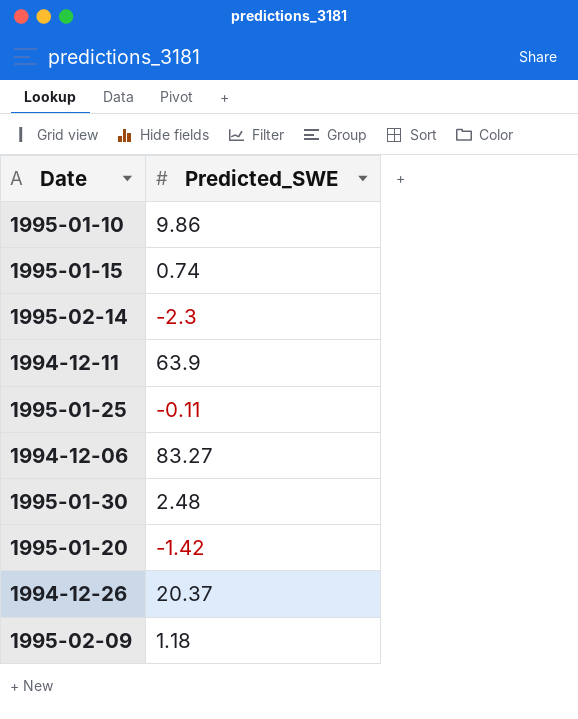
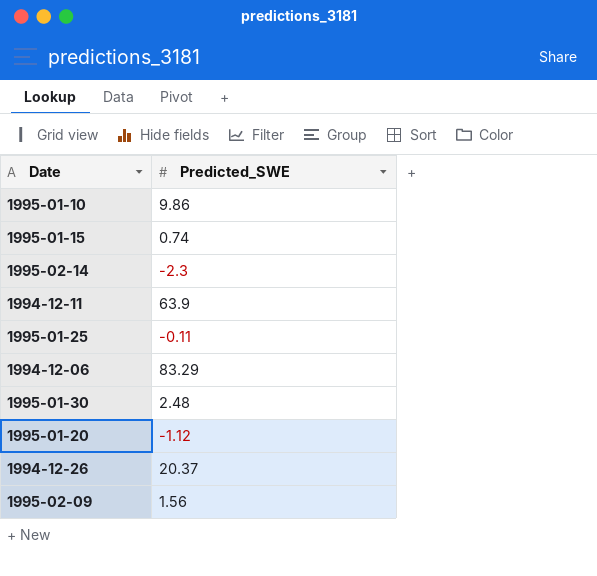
1994-12-06 | Predicted_SWE: 83.27 -> 83.29
1995-01-20 | Predicted_SWE: -1.42 -> -1.12
1995-02-09 | Predicted_SWE: 1.18 -> 1.56

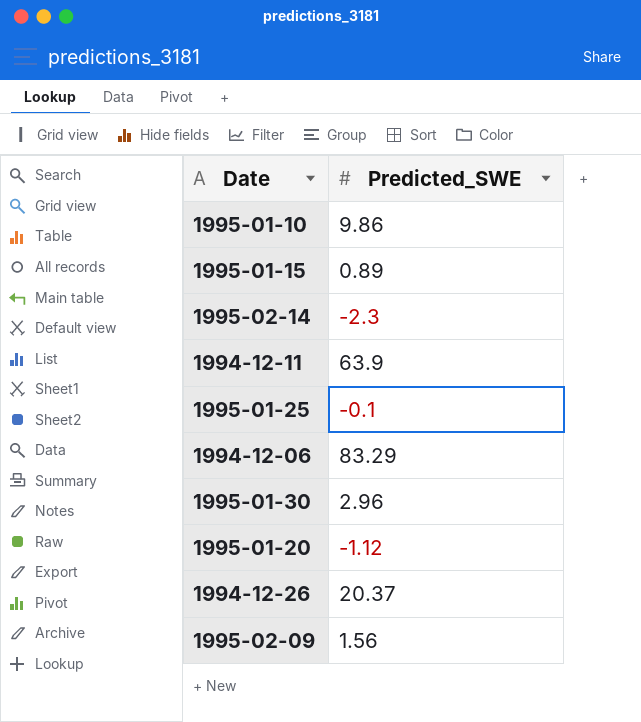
1995-01-15 | Predicted_SWE: 0.74 -> 0.89
1995-01-25 | Predicted_SWE: -0.11 -> -0.1
1995-01-30 | Predicted_SWE: 2.48 -> 2.96

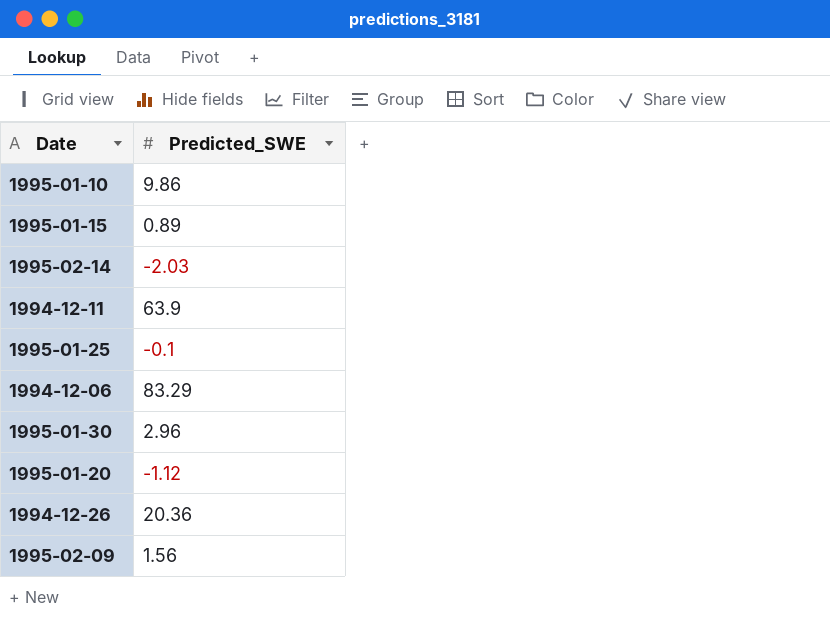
1995-02-14 | Predicted_SWE: -2.3 -> -2.03
1994-12-26 | Predicted_SWE: 20.37 -> 20.36

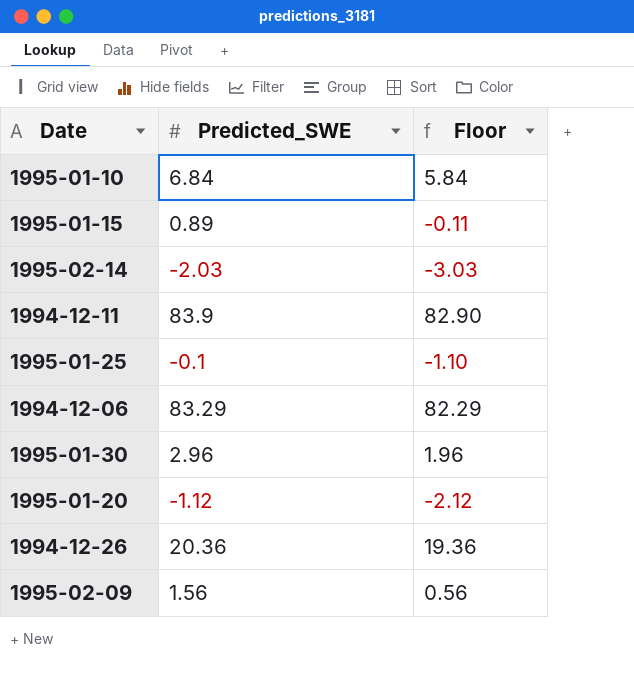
column Floor | formula: none -> [Predicted_SWE] - 1
1995-01-10 | Predicted_SWE: 9.86 -> 6.84
1994-12-11 | Predicted_SWE: 63.9 -> 83.9

